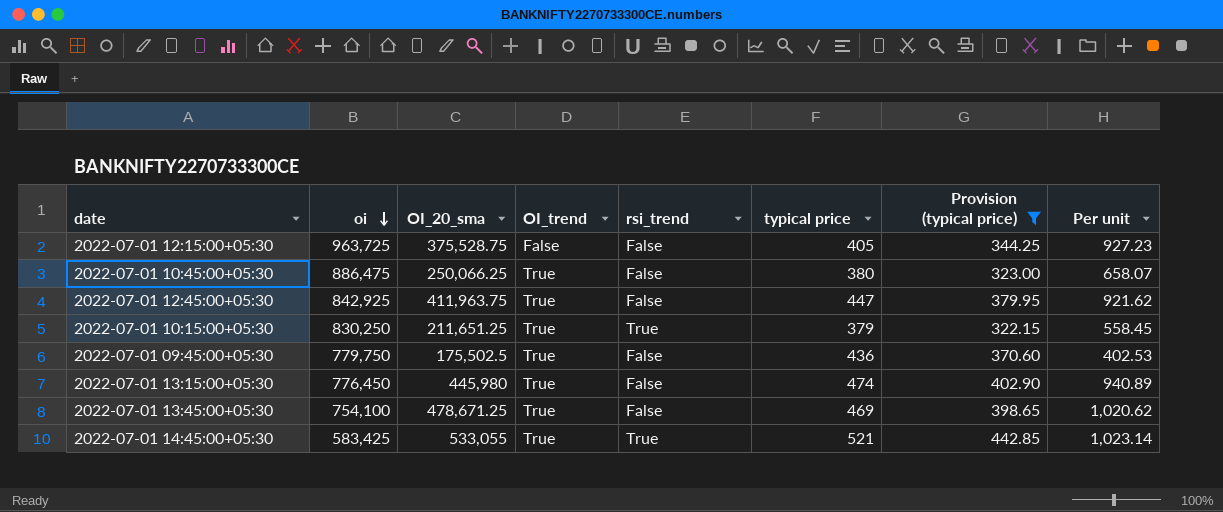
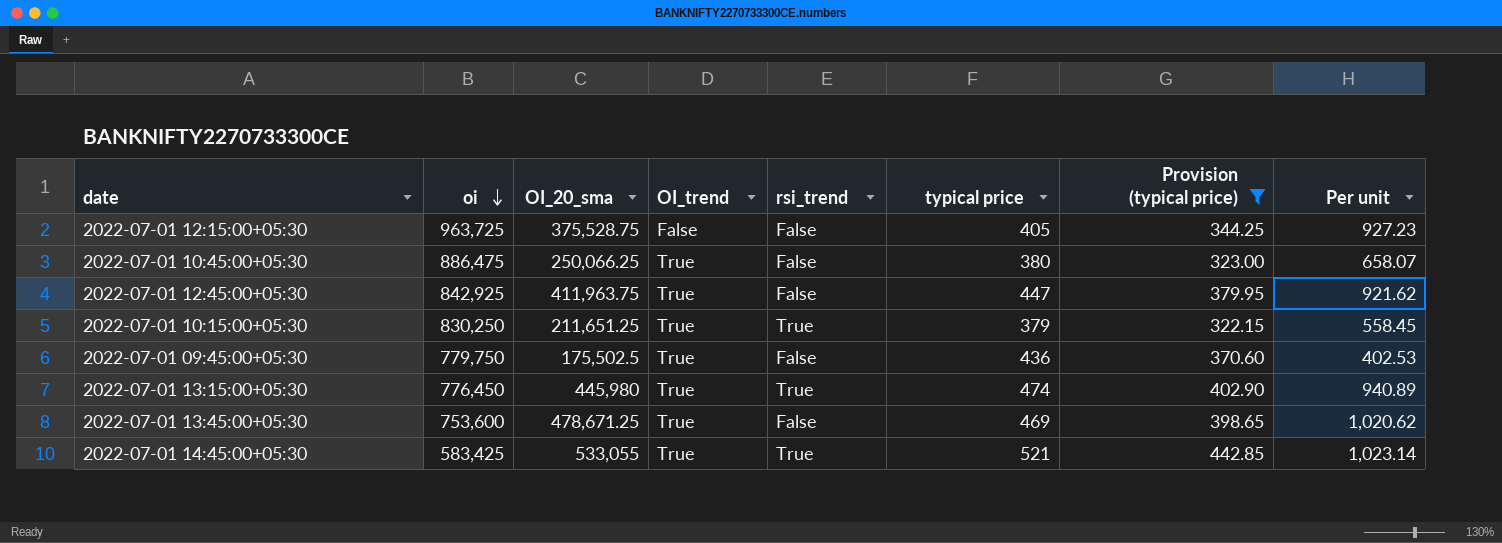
2022-07-01 13:15:00+05:30 | rsi_trend: False -> True
2022-07-01 13:45:00+05:30 | oi: 754,100 -> 753,600

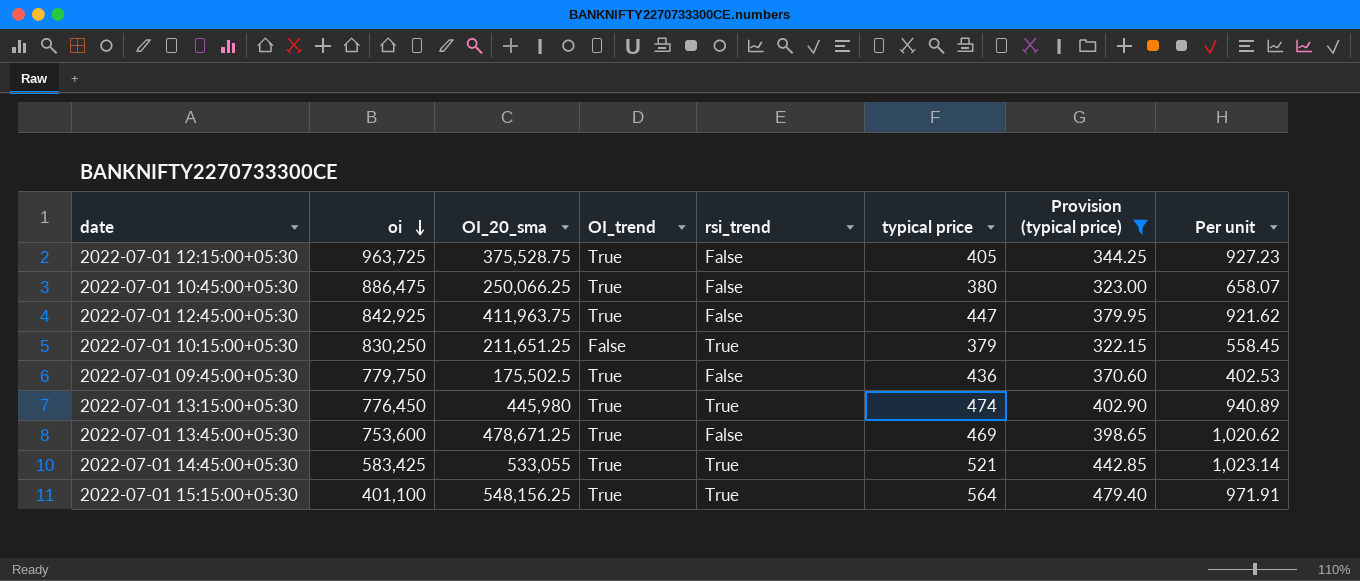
2022-07-01 12:15:00+05:30 | OI_trend: False -> True
2022-07-01 10:15:00+05:30 | OI_trend: True -> False
row 2022-07-01 15:15:00+05:30: none -> 401,100 | 548,156.25 | True | True | 564 | 479.40 | 971.91

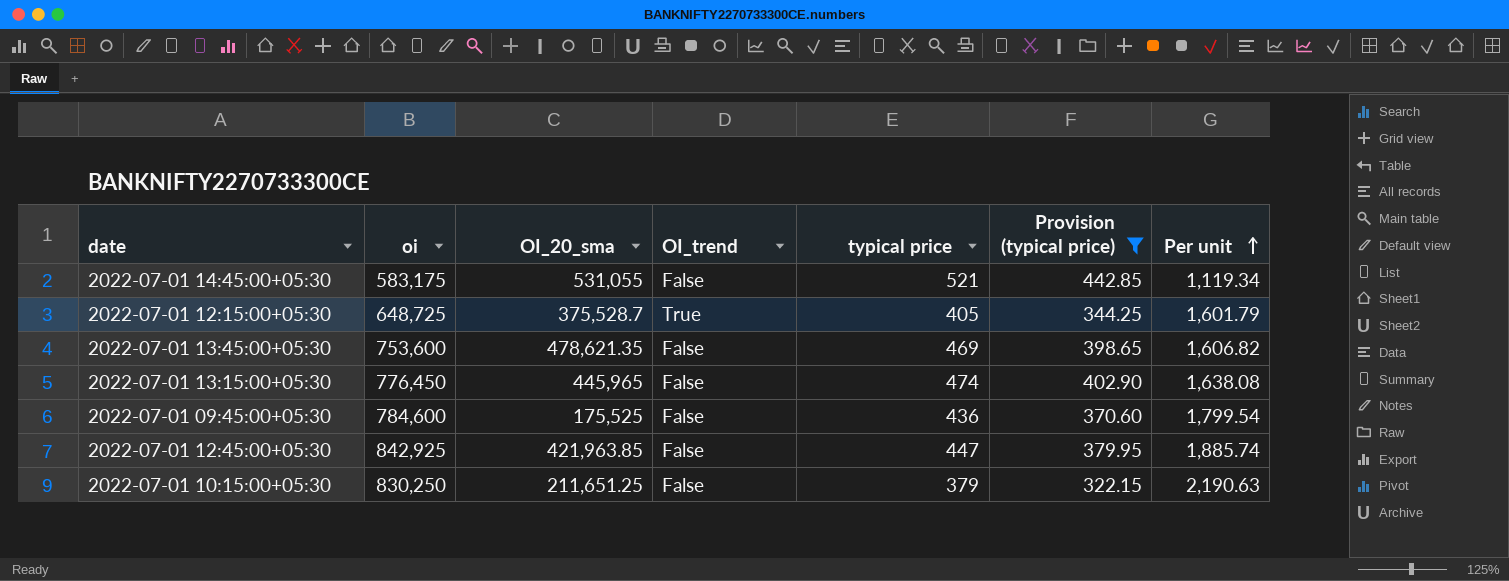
row order: oi descending -> Per unit ascending
column rsi_trend | position: 5 -> none
column Per unit | formula: [OI_20_sma] / [typical price] -> [oi] / [typical price]
row 2022-07-01 10:45:00+05:30: 886,475 | 250,066.25 | True | False | 380 | 323.00 | 658.07 -> none
row 2022-07-01 15:15:00+05:30: 401,100 | 548,156.25 | True | True | 564 | 479.40 | 971.91 -> none
2022-07-01 14:45:00+05:30 | oi: 583,425 -> 583,175
2022-07-01 14:45:00+05:30 | OI_20_sma: 533,055 -> 531,055
2022-07-01 14:45:00+05:30 | OI_trend: True -> False
2022-07-01 12:15:00+05:30 | oi: 963,725 -> 648,725
2022-07-01 12:15:00+05:30 | OI_20_sma: 375,528.75 -> 375,528.7
2022-07-01 13:45:00+05:30 | OI_20_sma: 478,671.25 -> 478,621.35
2022-07-01 13:45:00+05:30 | OI_trend: True -> False
2022-07-01 13:15:00+05:30 | OI_20_sma: 445,980 -> 445,965
2022-07-01 13:15:00+05:30 | OI_trend: True -> False
2022-07-01 09:45:00+05:30 | oi: 779,750 -> 784,600
2022-07-01 09:45:00+05:30 | OI_20_sma: 175,502.5 -> 175,525
2022-07-01 09:45:00+05:30 | OI_trend: True -> False
2022-07-01 12:45:00+05:30 | OI_20_sma: 411,963.75 -> 421,963.85
2022-07-01 12:45:00+05:30 | OI_trend: True -> False

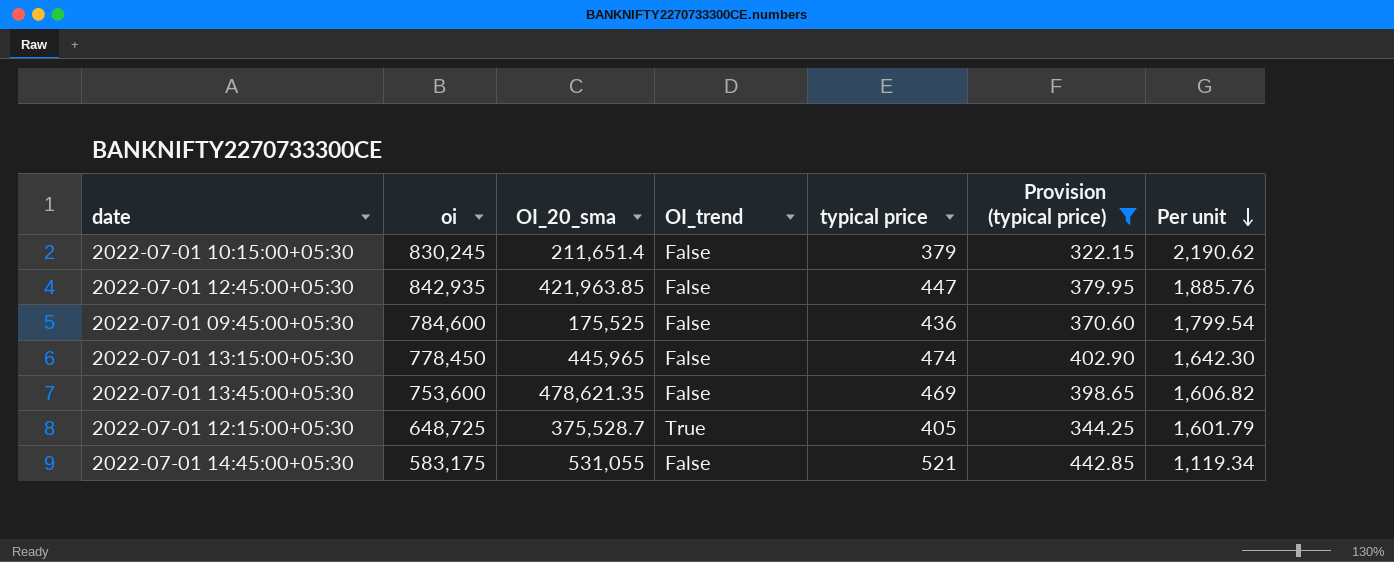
row order: Per unit ascending -> Per unit descending
2022-07-01 10:15:00+05:30 | oi: 830,250 -> 830,245
2022-07-01 10:15:00+05:30 | OI_20_sma: 211,651.25 -> 211,651.4
2022-07-01 10:15:00+05:30 | Per unit: 2,190.63 -> 2,190.62
2022-07-01 12:45:00+05:30 | oi: 842,925 -> 842,935
2022-07-01 12:45:00+05:30 | Per unit: 1,885.74 -> 1,885.76
2022-07-01 13:15:00+05:30 | oi: 776,450 -> 778,450
2022-07-01 13:15:00+05:30 | Per unit: 1,638.08 -> 1,642.30

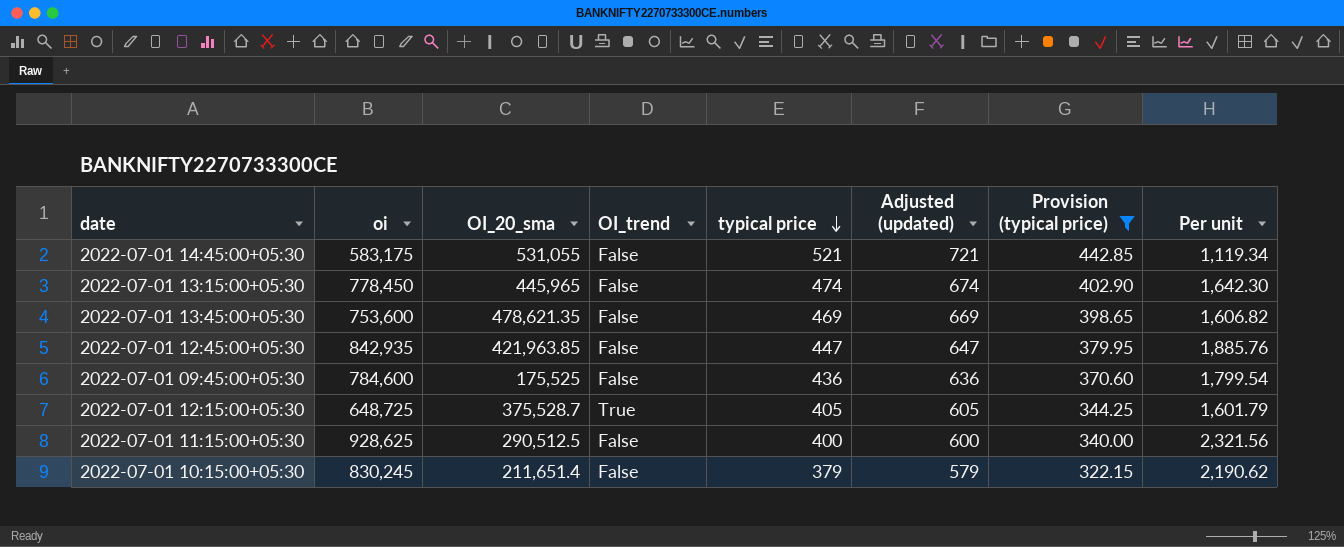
row order: Per unit descending -> typical price descending
column Adjusted (updated) | formula: none -> [typical price] + 200
row 2022-07-01 11:15:00+05:30: none -> 928,625 | 290,512.5 | False | 400 | 600 | 340.00 | 2,321.56

